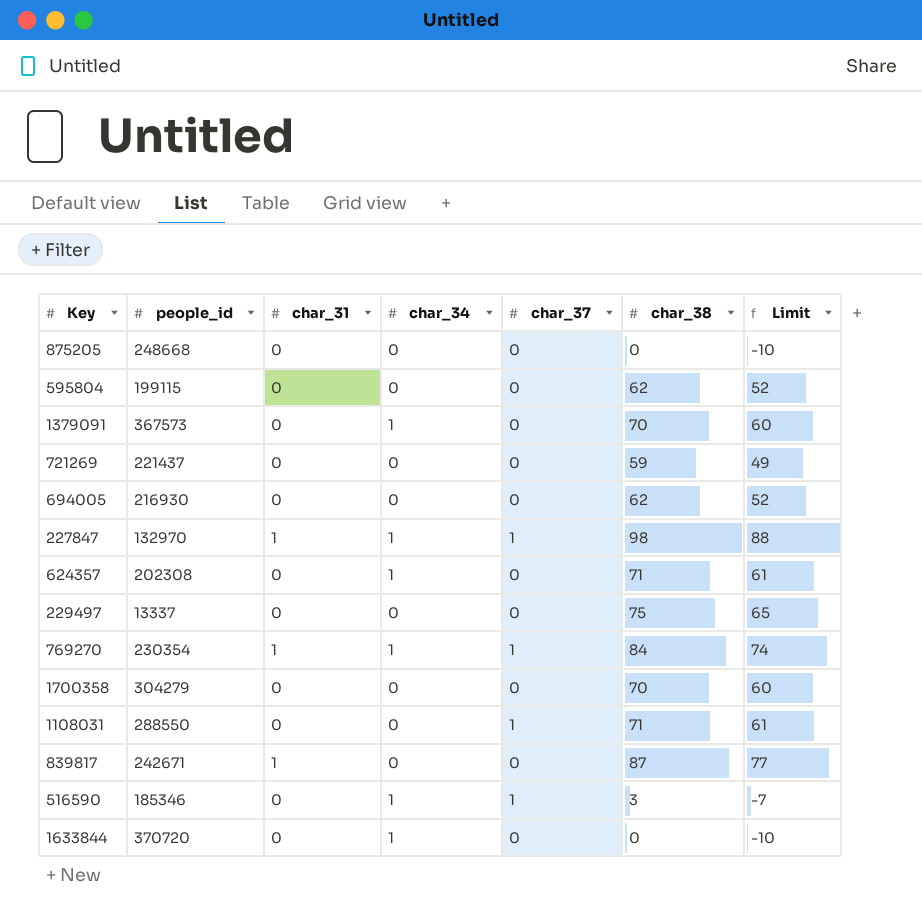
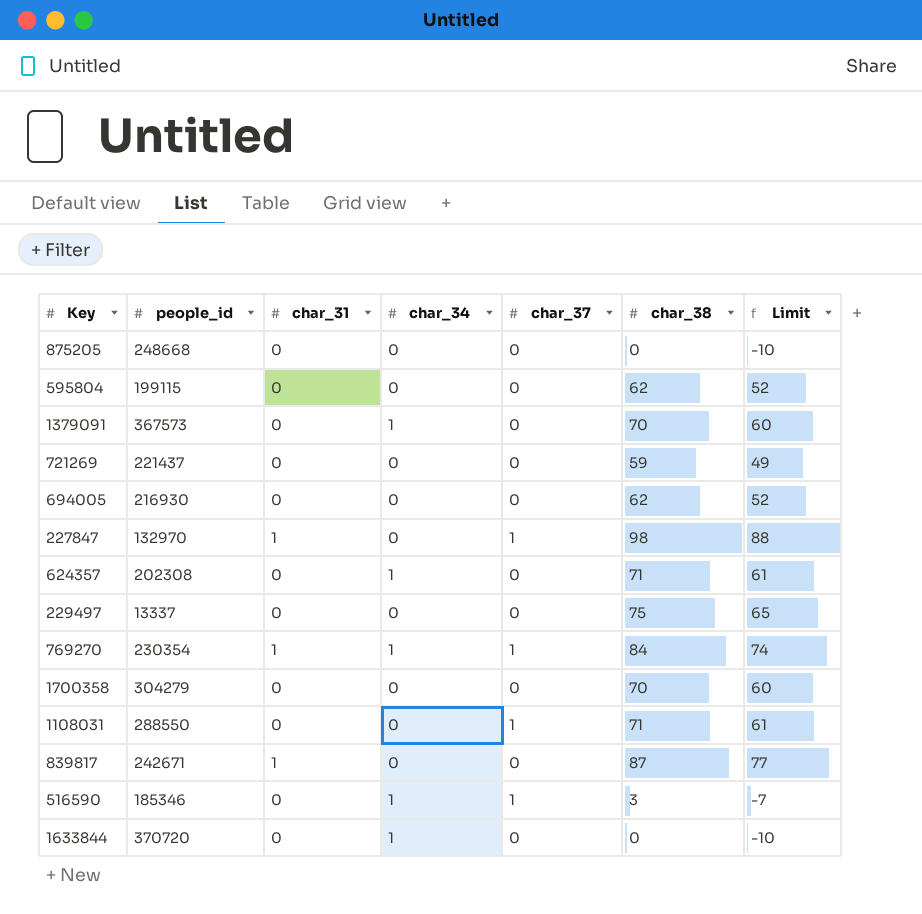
227847 | char_34: 1 -> 0

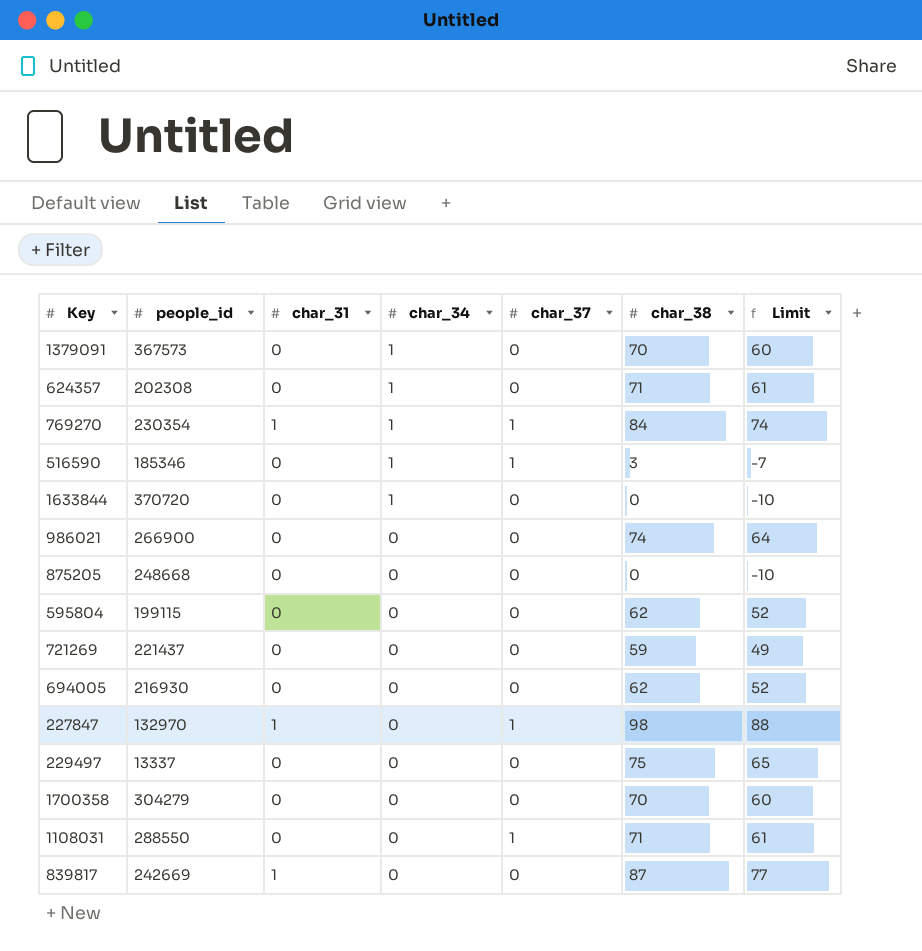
row order: none -> char_34 descending
row 986021: none -> 266900 | 0 | 0 | 0 | 74 | 64
839817 | people_id: 242671 -> 242669

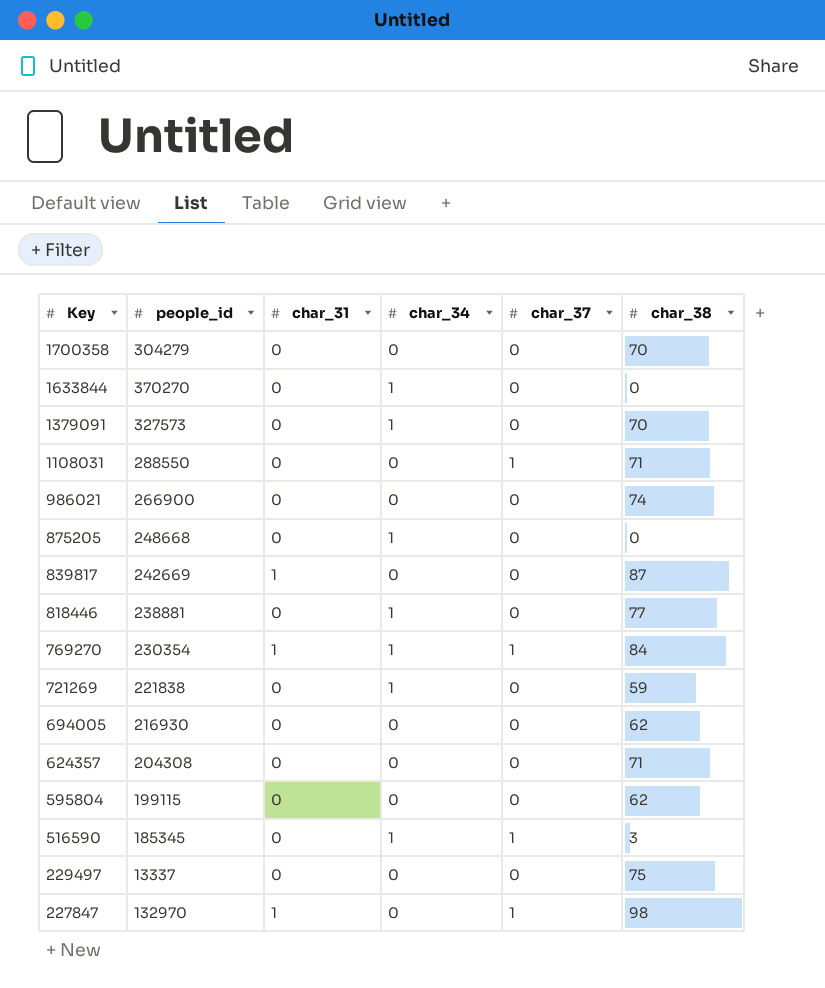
row order: char_34 descending -> Key descending
column Limit | formula: [char_38] - 10 -> none
1633844 | people_id: 370720 -> 370270
1379091 | people_id: 367573 -> 327573
875205 | char_34: 0 -> 1
row 818446: none -> 238881 | 0 | 1 | 0 | 77
721269 | people_id: 221437 -> 221838
721269 | char_34: 0 -> 1
624357 | people_id: 202308 -> 204308
624357 | char_34: 1 -> 0
516590 | people_id: 185346 -> 185345

